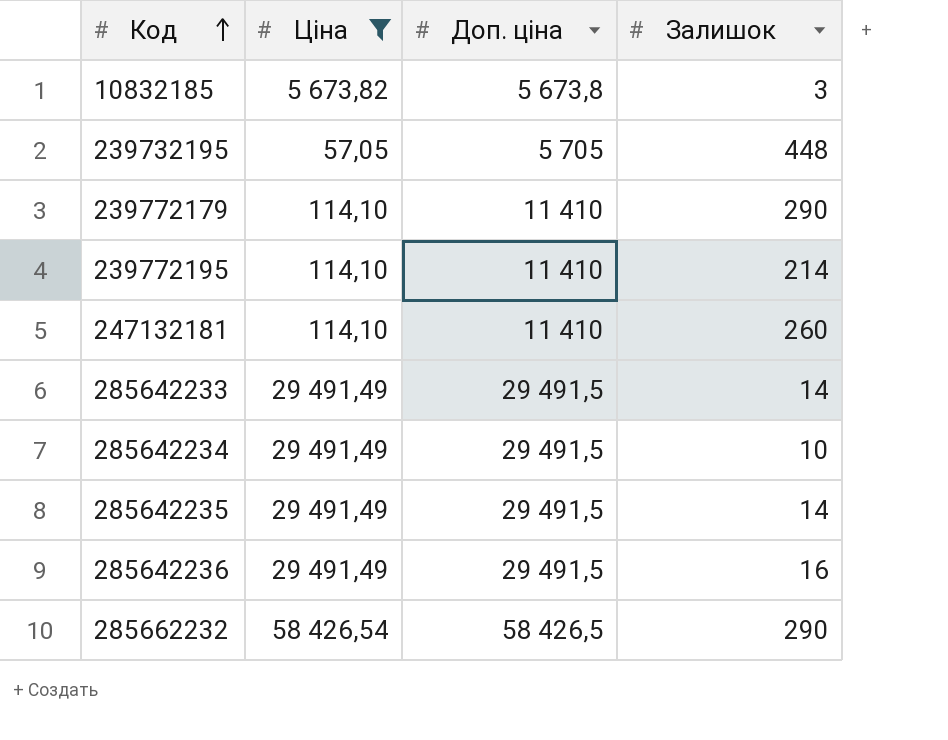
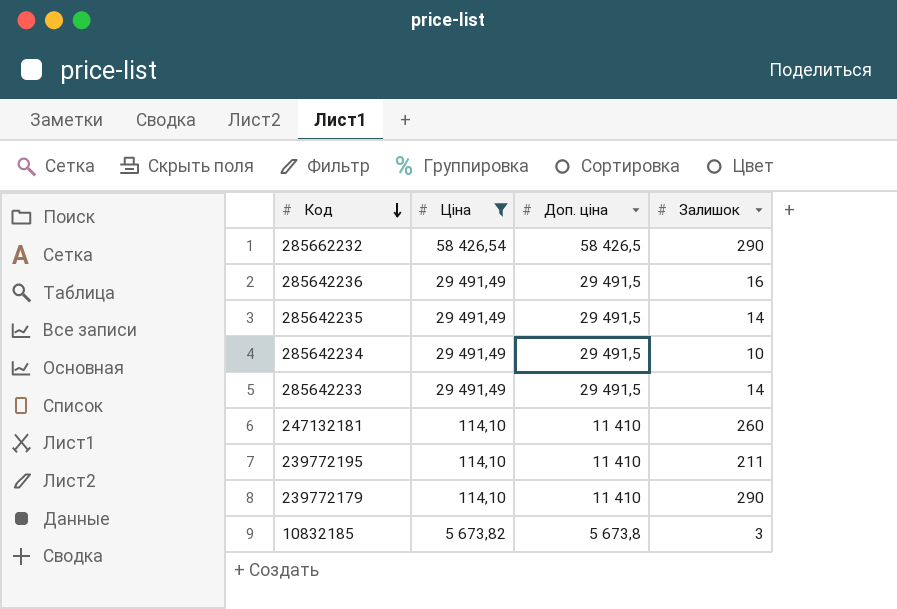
row order: Код ascending -> Код descending
row 239732195: 57,05 | 5 705 | 448 -> none
239772195 | Залишок: 214 -> 211

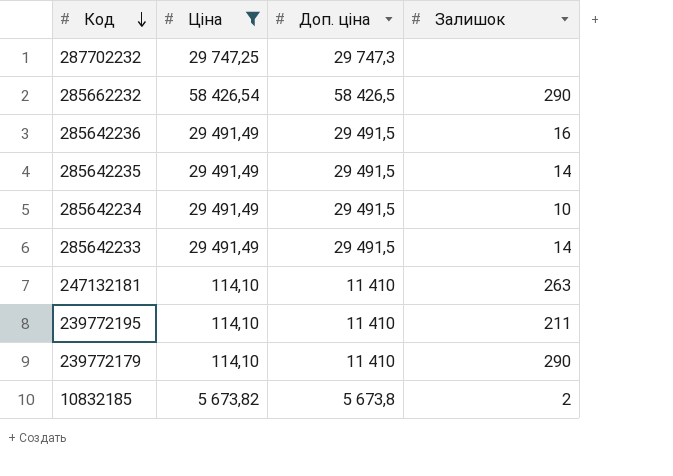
row 287702232: none -> 29 747,25 | 29 747,3 | none
247132181 | Залишок: 260 -> 263
10832185 | Залишок: 3 -> 2

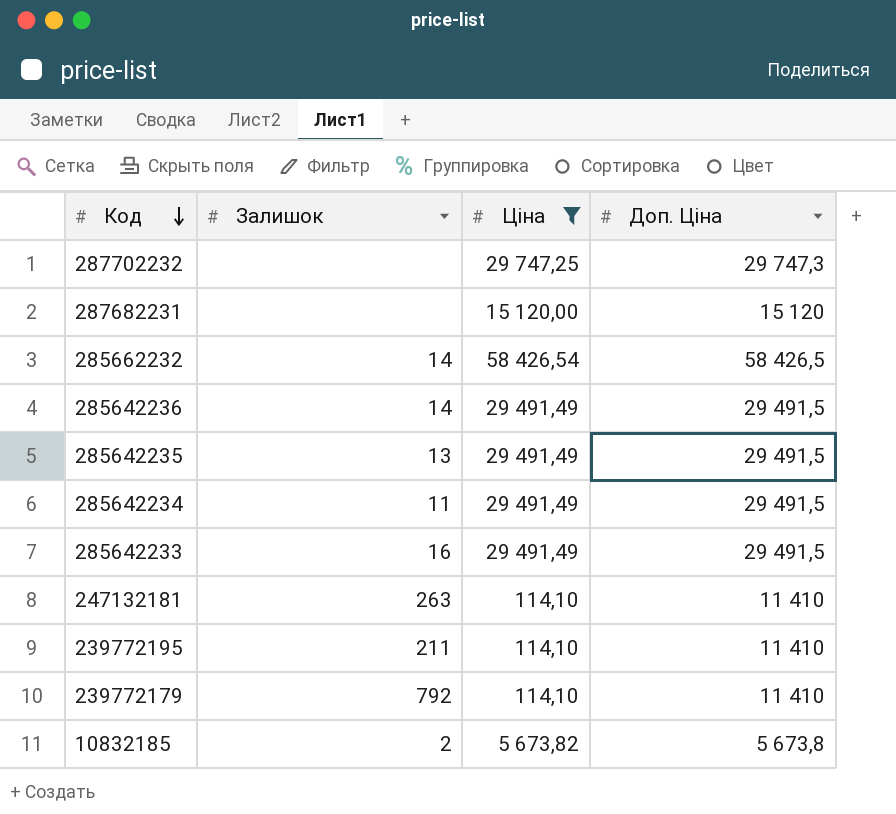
column Залишок | position: 4 -> 2
column name: Доп. ціна -> Доп. Ціна
row 287682231: none -> none | 15 120,00 | 15 120
285662232 | Залишок: 290 -> 14
285642236 | Залишок: 16 -> 14
285642235 | Залишок: 14 -> 13
285642234 | Залишок: 10 -> 11
285642233 | Залишок: 14 -> 16
239772179 | Залишок: 290 -> 792

